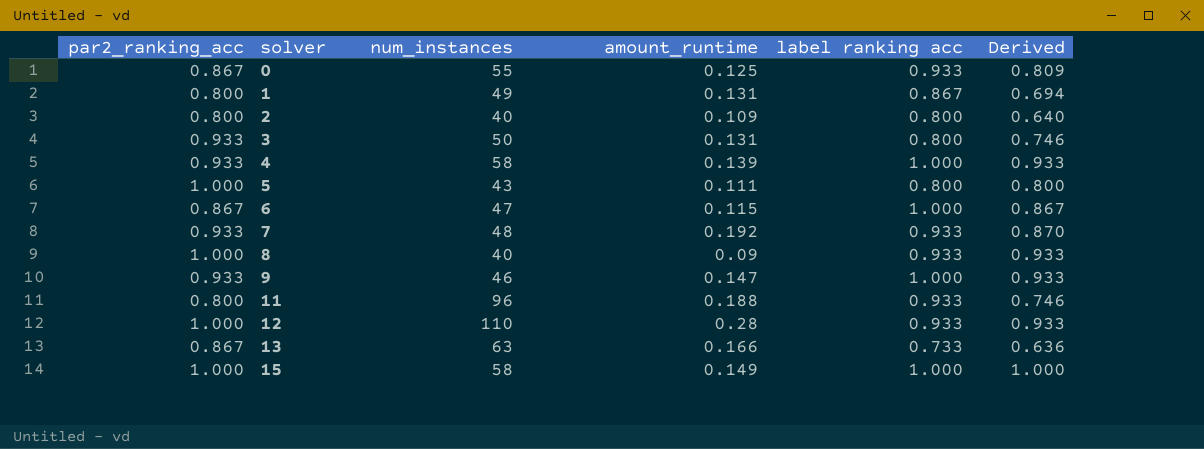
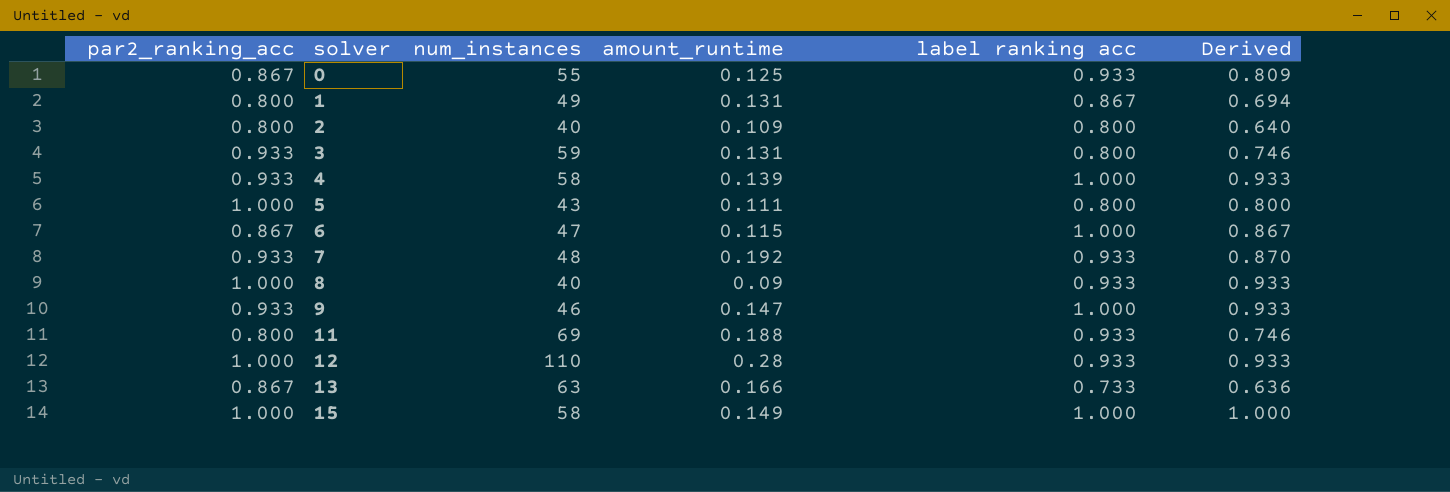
3 | num_instances: 50 -> 59
11 | num_instances: 96 -> 69

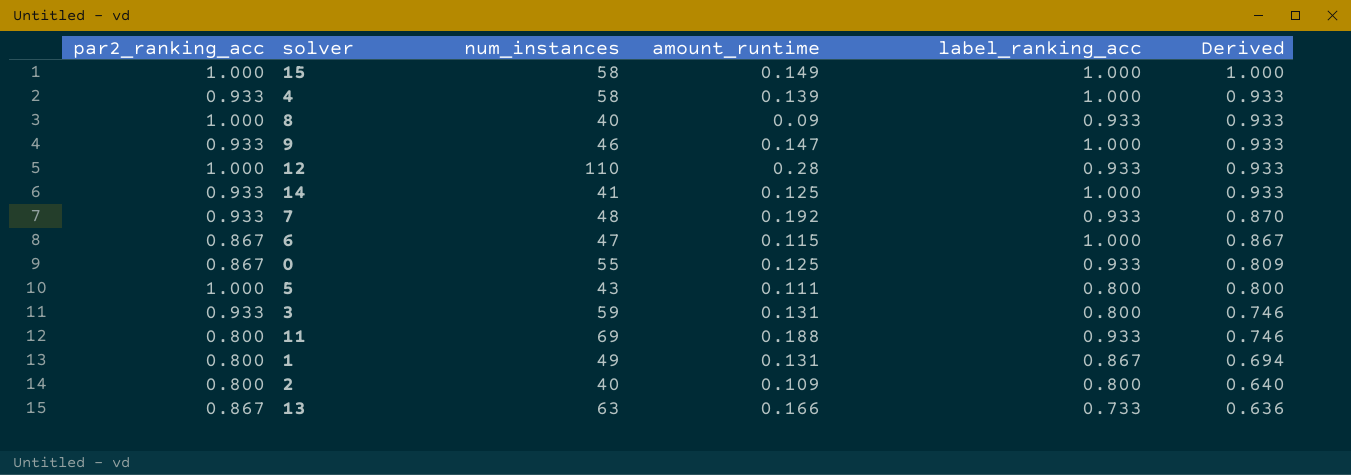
row order: solver ascending -> Derived descending
column name: label ranking acc -> label_ranking_acc
row 14: none -> 0.933 | 41 | 0.125 | 1.000 | 0.933

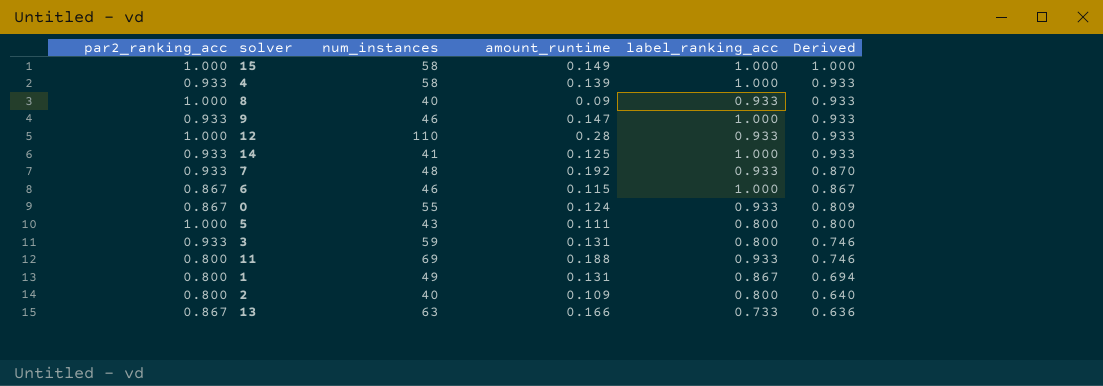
6 | num_instances: 47 -> 46
0 | amount_runtime: 0.125 -> 0.124

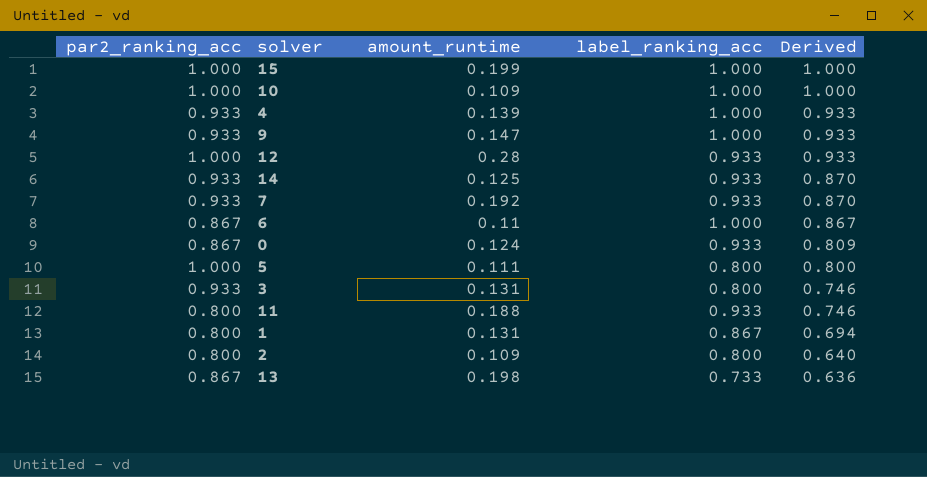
column num_instances | position: 3 -> none
row 8: 1.000 | 40 | 0.09 | 0.933 | 0.933 -> none
15 | amount_runtime: 0.149 -> 0.199
row 10: none -> 1.000 | 0.109 | 1.000 | 1.000
14 | label_ranking_acc: 1.000 -> 0.933
14 | Derived: 0.933 -> 0.870
6 | amount_runtime: 0.115 -> 0.11
13 | amount_runtime: 0.166 -> 0.198

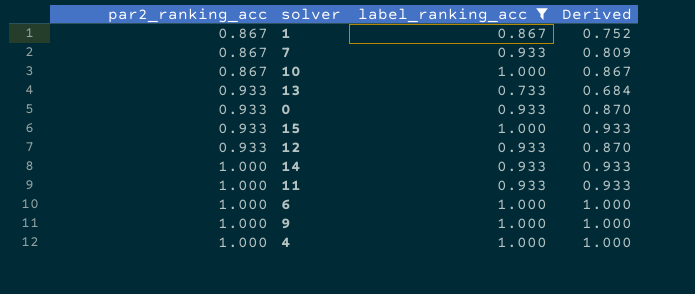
filter: none -> label_ranking_acc != 0.800
row order: Derived descending -> par2_ranking_acc ascending
column amount_runtime | position: 3 -> none
1 | par2_ranking_acc: 0.800 -> 0.867
1 | Derived: 0.694 -> 0.752
7 | par2_ranking_acc: 0.933 -> 0.867
7 | Derived: 0.870 -> 0.809
10 | par2_ranking_acc: 1.000 -> 0.867
10 | Derived: 1.000 -> 0.867
13 | par2_ranking_acc: 0.867 -> 0.933
13 | Derived: 0.636 -> 0.684
0 | par2_ranking_acc: 0.867 -> 0.933
0 | Derived: 0.809 -> 0.870
15 | par2_ranking_acc: 1.000 -> 0.933
15 | Derived: 1.000 -> 0.933
12 | par2_ranking_acc: 1.000 -> 0.933
12 | Derived: 0.933 -> 0.870
14 | par2_ranking_acc: 0.933 -> 1.000
14 | Derived: 0.870 -> 0.933
11 | par2_ranking_acc: 0.800 -> 1.000
11 | Derived: 0.746 -> 0.933
6 | par2_ranking_acc: 0.867 -> 1.000
6 | Derived: 0.867 -> 1.000
9 | par2_ranking_acc: 0.933 -> 1.000
9 | Derived: 0.933 -> 1.000
4 | par2_ranking_acc: 0.933 -> 1.000
4 | Derived: 0.933 -> 1.000

